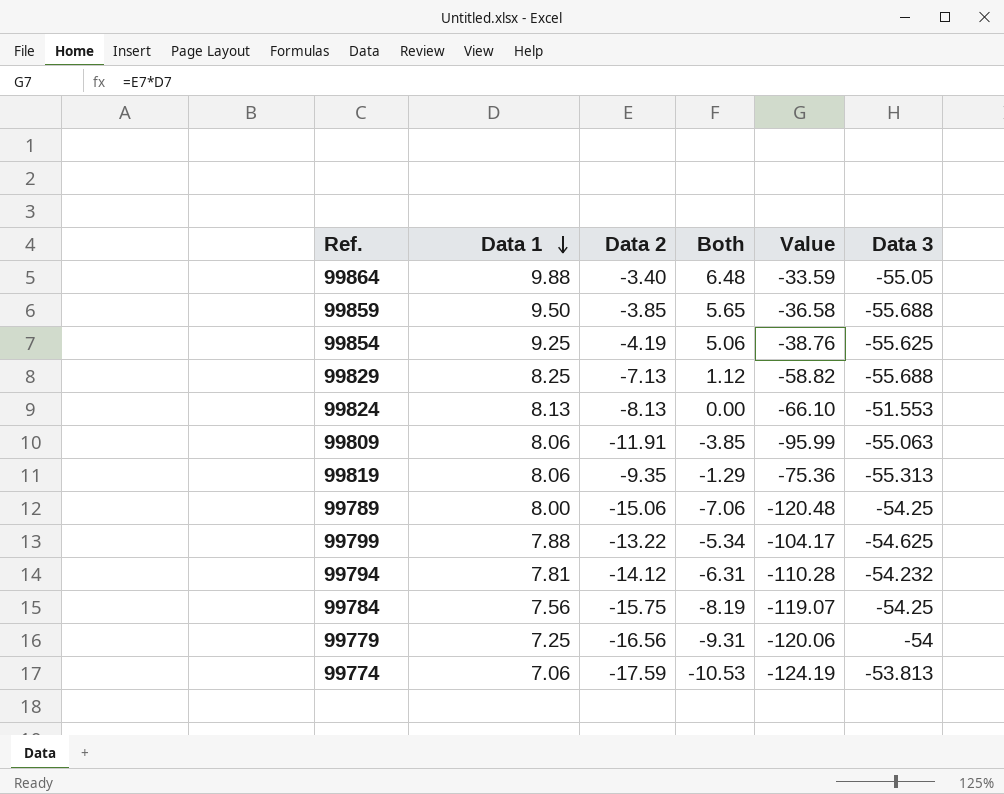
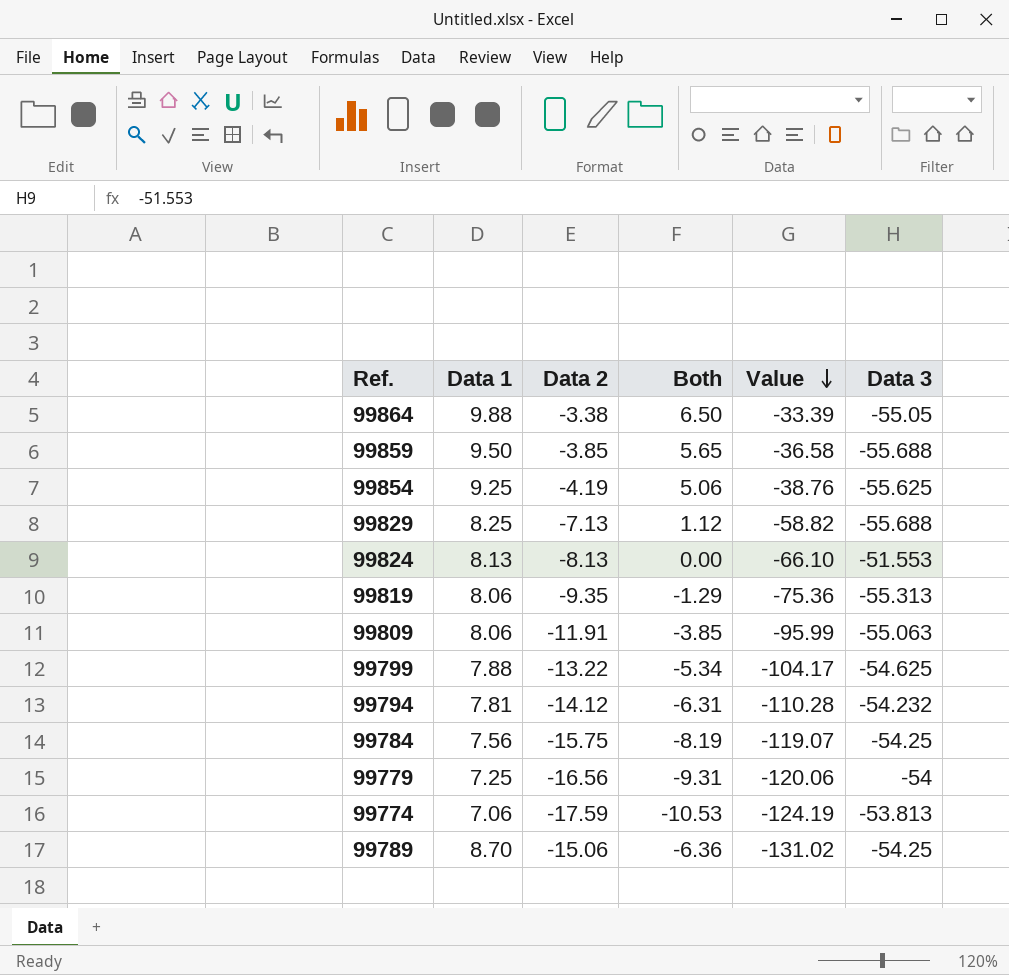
row order: Data 1 descending -> Value descending
99864 | Data 2: -3.40 -> -3.38
99864 | Both: 6.48 -> 6.50
99864 | Value: -33.59 -> -33.39
99789 | Data 1: 8.00 -> 8.70
99789 | Both: -7.06 -> -6.36
99789 | Value: -120.48 -> -131.02

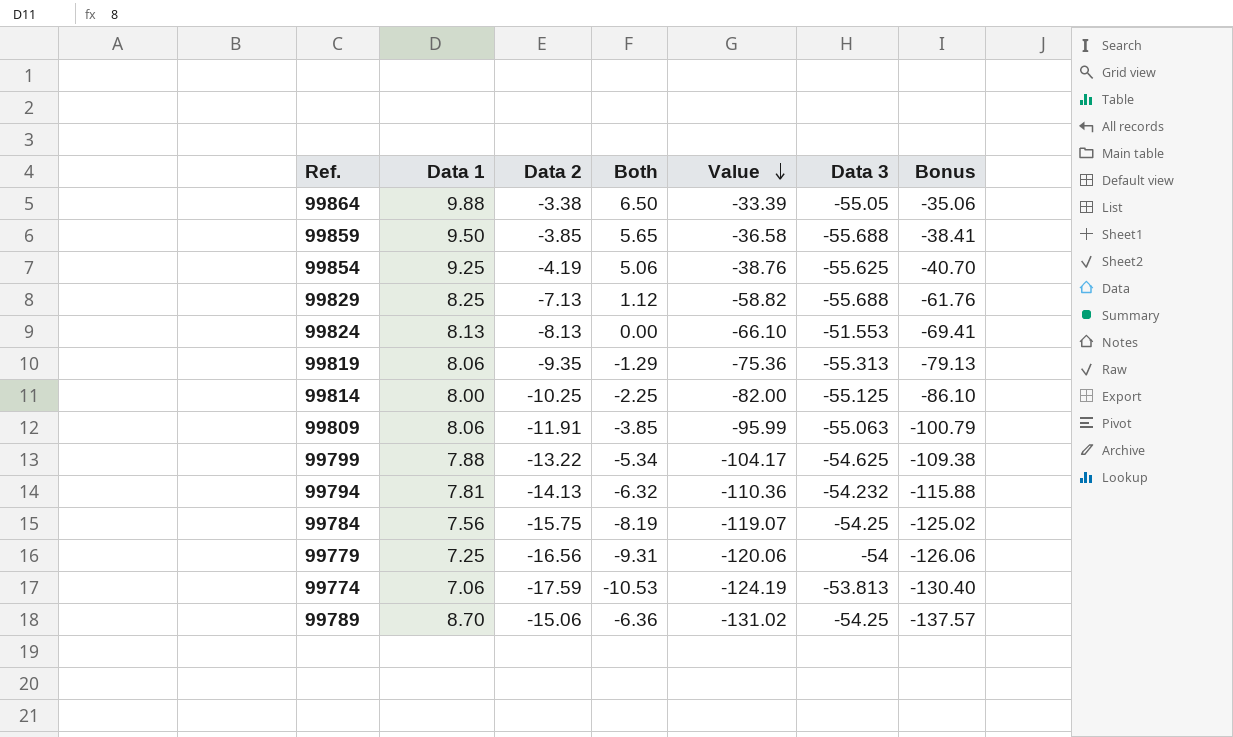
column Bonus | formula: none -> [Value] * 1.05
row 99814: none -> 8.00 | -10.25 | -2.25 | -82.00 | -55.125 | -86.10
99794 | Data 2: -14.12 -> -14.13
99794 | Both: -6.31 -> -6.32
99794 | Value: -110.28 -> -110.36

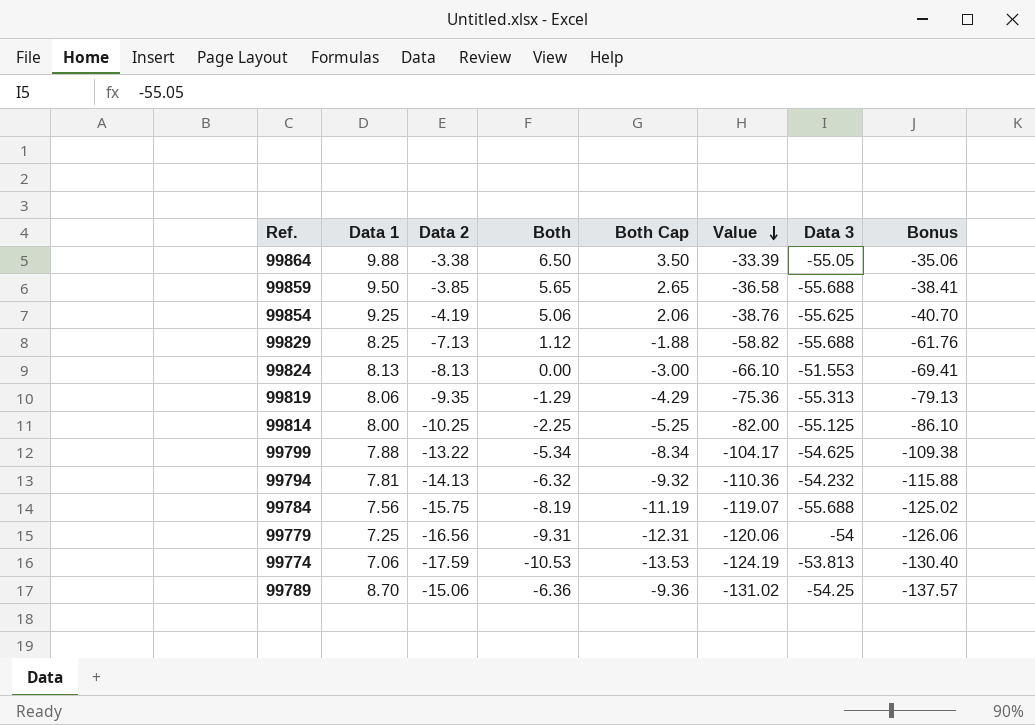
column Both Cap | formula: none -> [Both] - 3
row 99809: 8.06 | -11.91 | -3.85 | -95.99 | -55.063 | -100.79 -> none
99784 | Data 3: -54.25 -> -55.688

